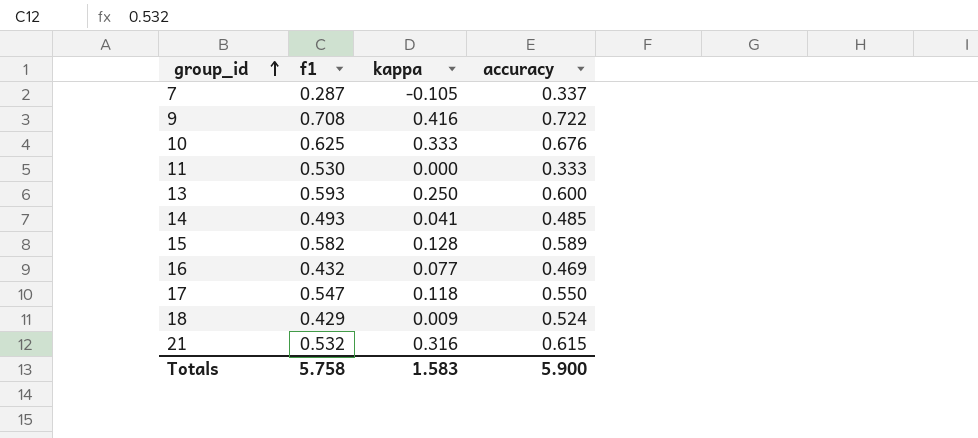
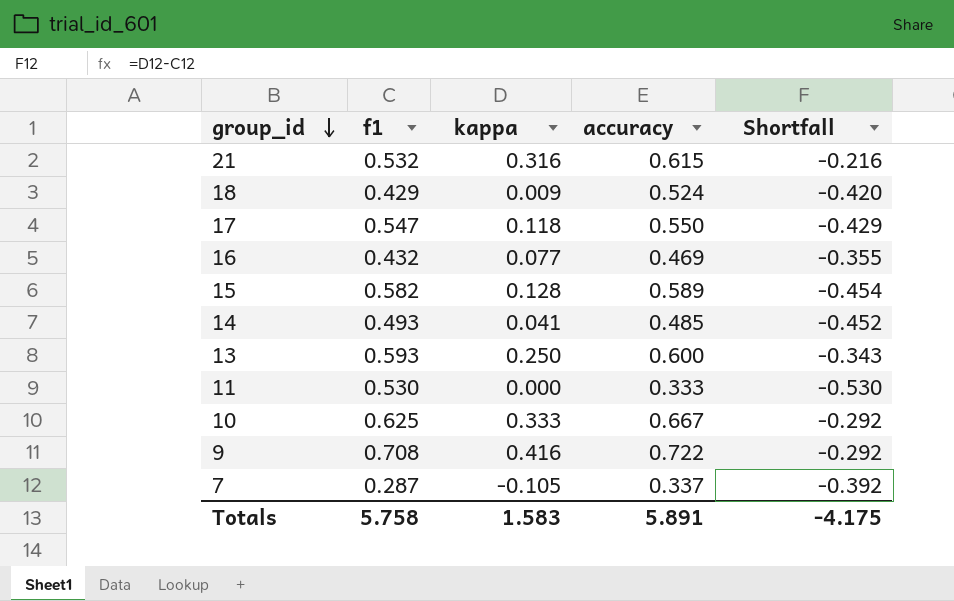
row order: group_id ascending -> group_id descending
column Shortfall | formula: none -> [kappa] - [f1]
10 | accuracy: 0.676 -> 0.667
Totals | accuracy: 5.900 -> 5.891

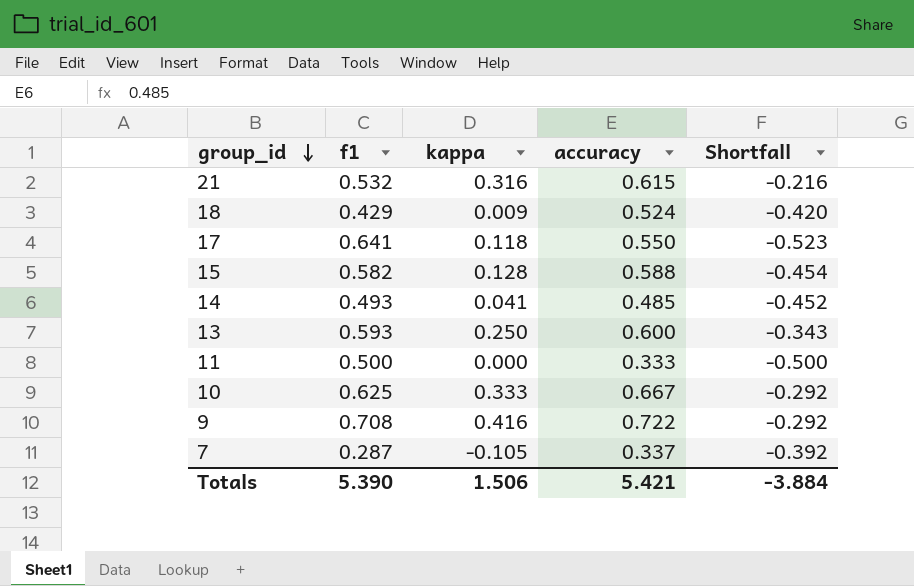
row 16: 0.432 | 0.077 | 0.469 | -0.355 -> none
17 | f1: 0.547 -> 0.641
17 | Shortfall: -0.429 -> -0.523
15 | accuracy: 0.589 -> 0.588
11 | f1: 0.530 -> 0.500
11 | Shortfall: -0.530 -> -0.500
Totals | f1: 5.758 -> 5.390
Totals | kappa: 1.583 -> 1.506
Totals | accuracy: 5.891 -> 5.421
Totals | Shortfall: -4.175 -> -3.884

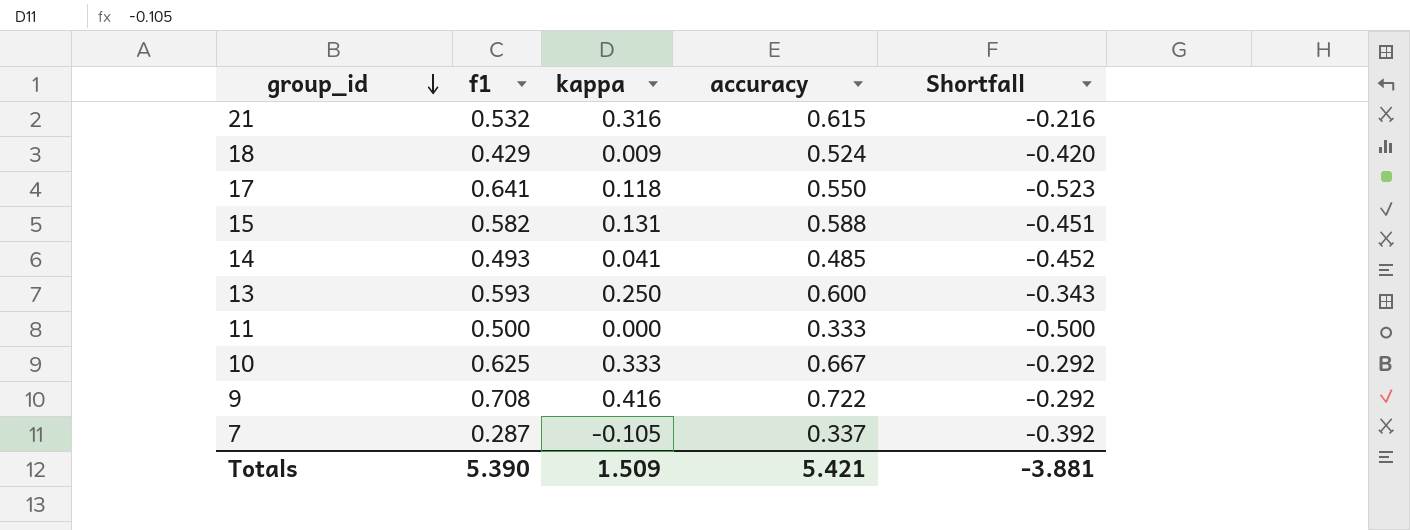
15 | kappa: 0.128 -> 0.131
15 | Shortfall: -0.454 -> -0.451
Totals | kappa: 1.506 -> 1.509
Totals | Shortfall: -3.884 -> -3.881

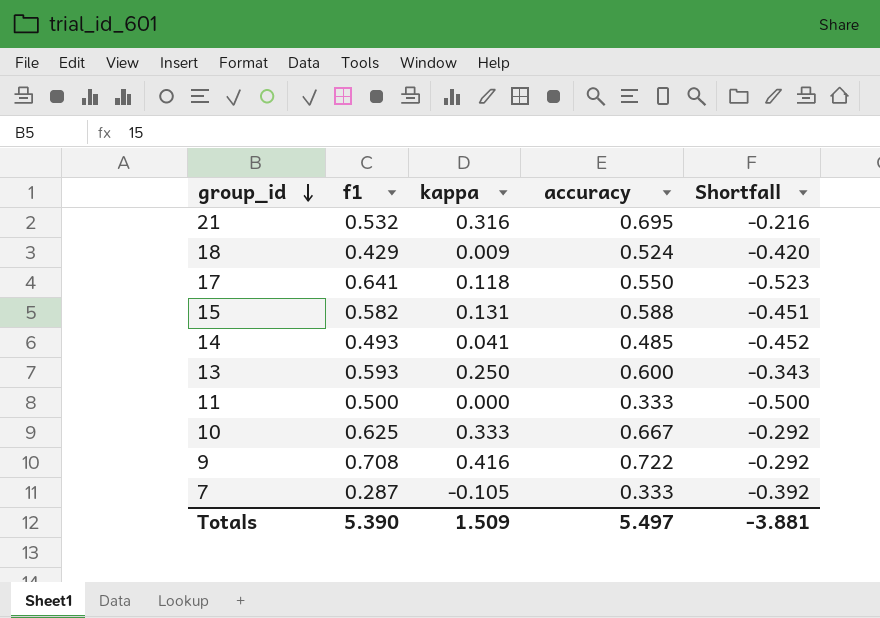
21 | accuracy: 0.615 -> 0.695
7 | accuracy: 0.337 -> 0.333
Totals | accuracy: 5.421 -> 5.497

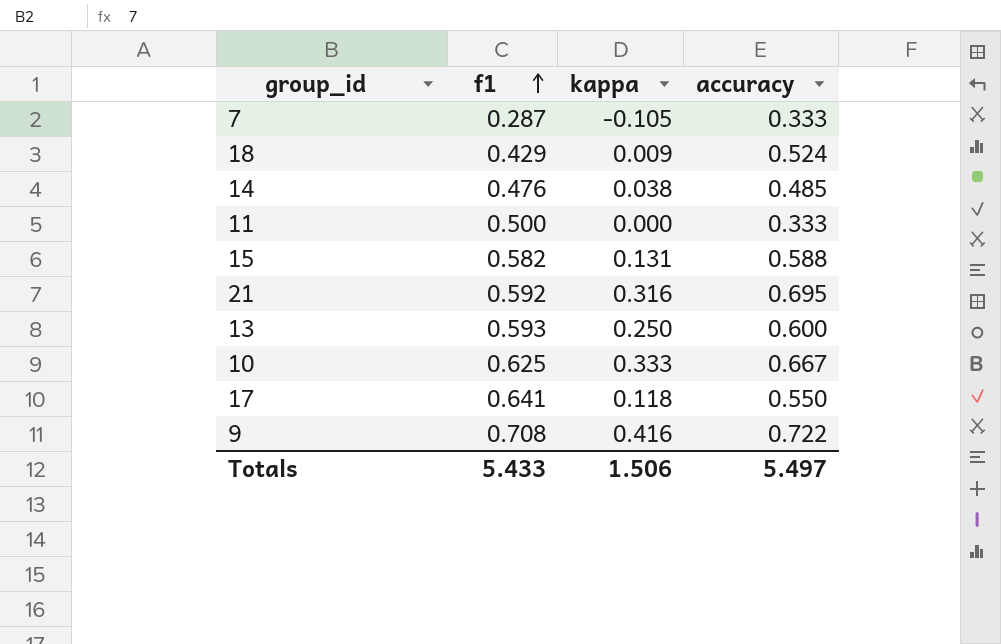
row order: group_id descending -> f1 ascending
column Shortfall | formula: [kappa] - [f1] -> none
14 | f1: 0.493 -> 0.476
14 | kappa: 0.041 -> 0.038
21 | f1: 0.532 -> 0.592
Totals | f1: 5.390 -> 5.433
Totals | kappa: 1.509 -> 1.506

